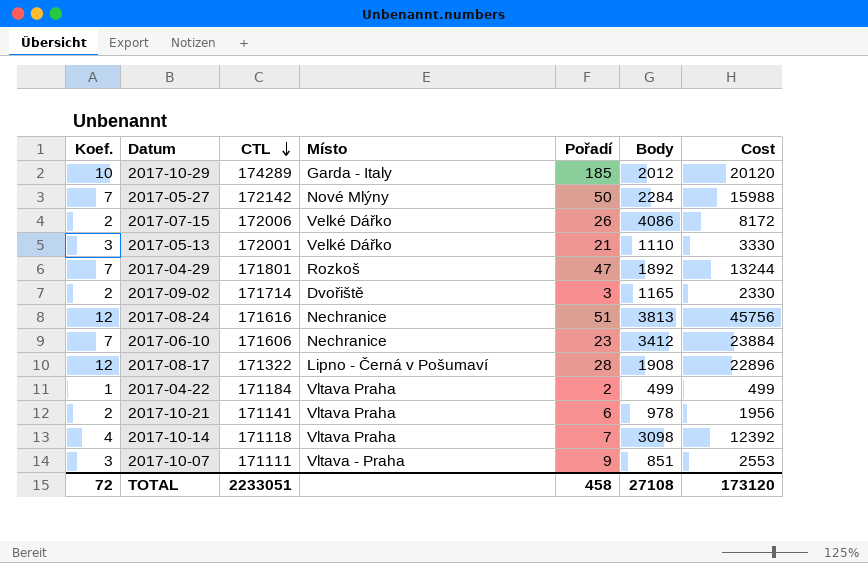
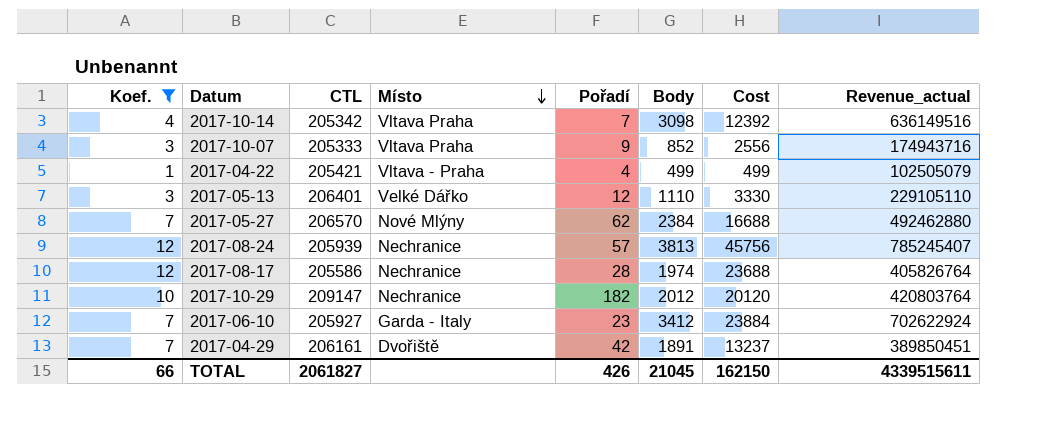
filter: none -> Koef. != 2
row order: CTL descending -> Místo descending
column Revenue_actual | formula: none -> [CTL] * [Body]
2017-10-14 | CTL: 171118 -> 205342
2017-10-07 | CTL: 171111 -> 205333
2017-10-07 | Místo: Vltava - Praha -> Vltava Praha
2017-10-07 | Body: 851 -> 852
2017-10-07 | Cost: 2553 -> 2556
2017-04-22 | CTL: 171184 -> 205421
2017-04-22 | Místo: Vltava Praha -> Vltava - Praha
2017-04-22 | Pořadí: 2 -> 4
2017-05-13 | CTL: 172001 -> 206401
2017-05-13 | Pořadí: 21 -> 12
2017-05-27 | CTL: 172142 -> 206570
2017-05-27 | Pořadí: 50 -> 62
2017-05-27 | Body: 2284 -> 2384
2017-05-27 | Cost: 15988 -> 16688
2017-08-24 | CTL: 171616 -> 205939
2017-08-24 | Pořadí: 51 -> 57
2017-08-17 | CTL: 171322 -> 205586
2017-08-17 | Místo: Lipno - Černá v Pošumaví -> Nechranice
2017-08-17 | Body: 1908 -> 1974
2017-08-17 | Cost: 22896 -> 23688
2017-10-29 | CTL: 174289 -> 209147
2017-10-29 | Místo: Garda - Italy -> Nechranice
2017-10-29 | Pořadí: 185 -> 182
2017-06-10 | CTL: 171606 -> 205927
2017-06-10 | Místo: Nechranice -> Garda - Italy
2017-04-29 | CTL: 171801 -> 206161
2017-04-29 | Místo: Rozkoš -> Dvořiště
2017-04-29 | Pořadí: 47 -> 42
2017-04-29 | Body: 1892 -> 1891
2017-04-29 | Cost: 13244 -> 13237
TOTAL | Koef.: 72 -> 66
TOTAL | CTL: 2233051 -> 2061827
TOTAL | Pořadí: 458 -> 426
TOTAL | Body: 27108 -> 21045
TOTAL | Cost: 173120 -> 162150

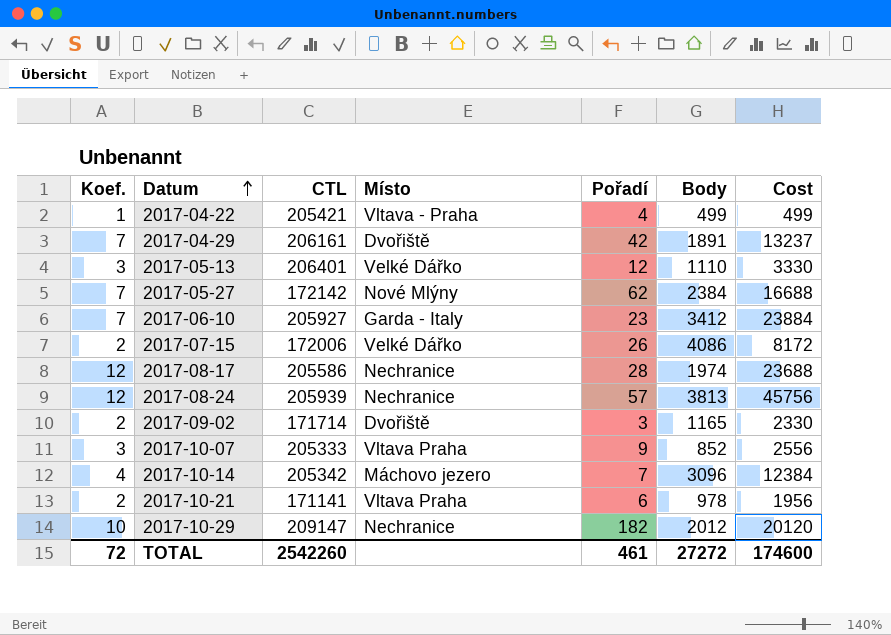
filter: Koef. != 2 -> none
row order: Místo descending -> Datum ascending
column Revenue_actual | formula: [CTL] * [Body] -> none
2017-05-27 | CTL: 206570 -> 172142
2017-10-14 | Místo: Vltava Praha -> Máchovo jezero
2017-10-14 | Body: 3098 -> 3096
2017-10-14 | Cost: 12392 -> 12384
TOTAL | Koef.: 66 -> 72
TOTAL | CTL: 2061827 -> 2542260
TOTAL | Pořadí: 426 -> 461
TOTAL | Body: 21045 -> 27272
TOTAL | Cost: 162150 -> 174600

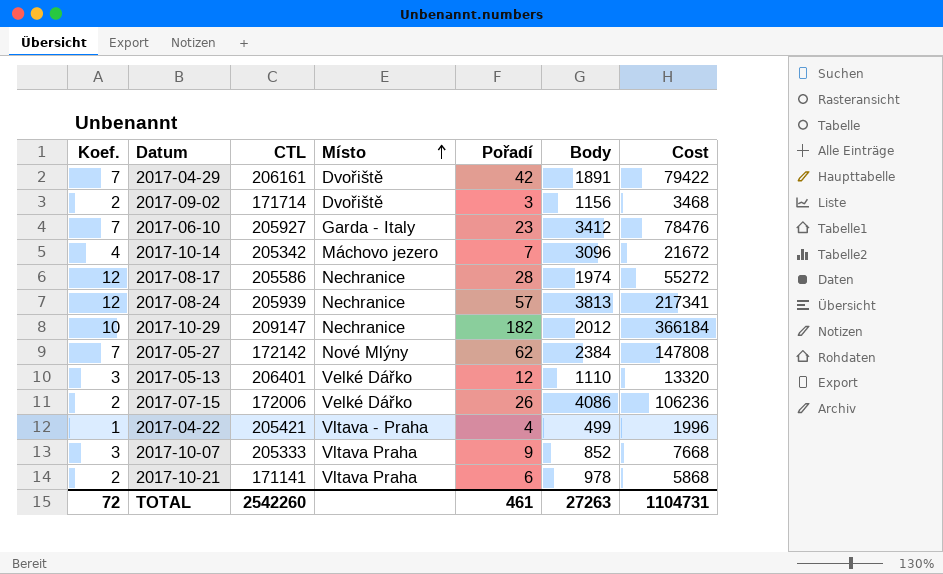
row order: Datum ascending -> Místo ascending
column Cost | formula: [Koef.] * [Body] -> [Pořadí] * [Body]
2017-09-02 | Body: 1165 -> 1156
TOTAL | Body: 27272 -> 27263
TOTAL | Cost: 174600 -> 1104731

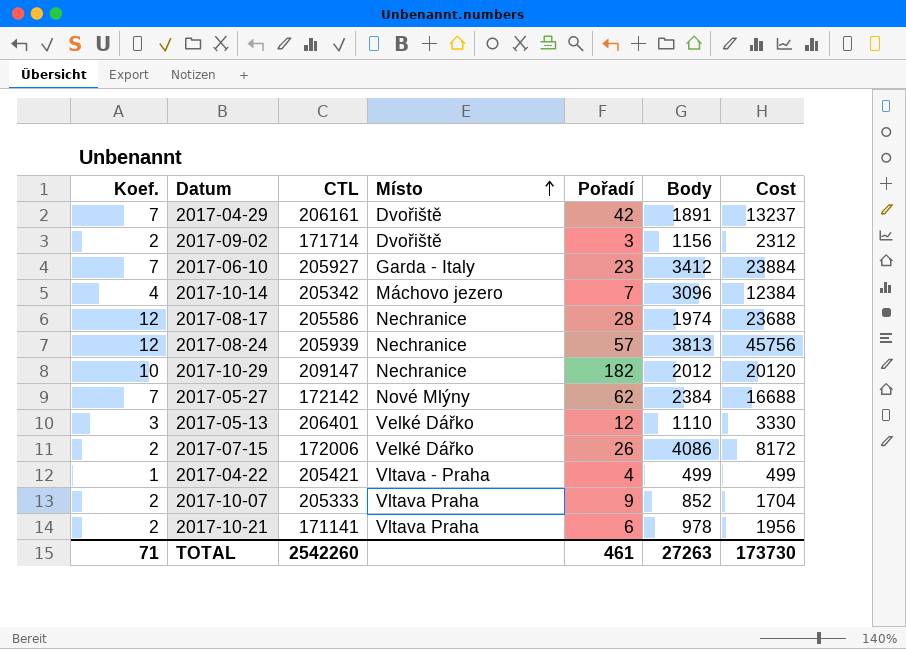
column Cost | formula: [Pořadí] * [Body] -> [Koef.] * [Body]
2017-10-07 | Koef.: 3 -> 2
TOTAL | Koef.: 72 -> 71
TOTAL | Cost: 1104731 -> 173730

